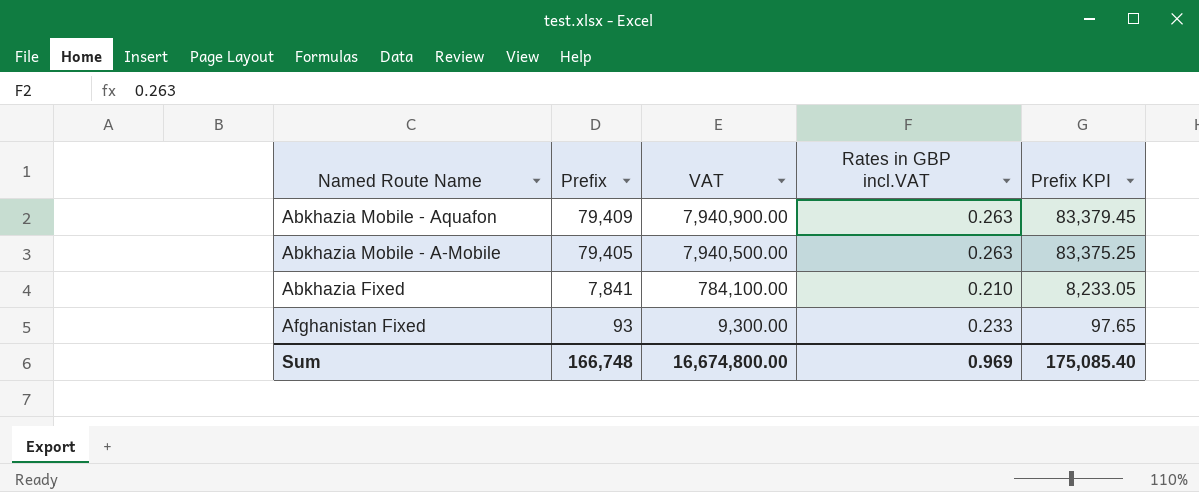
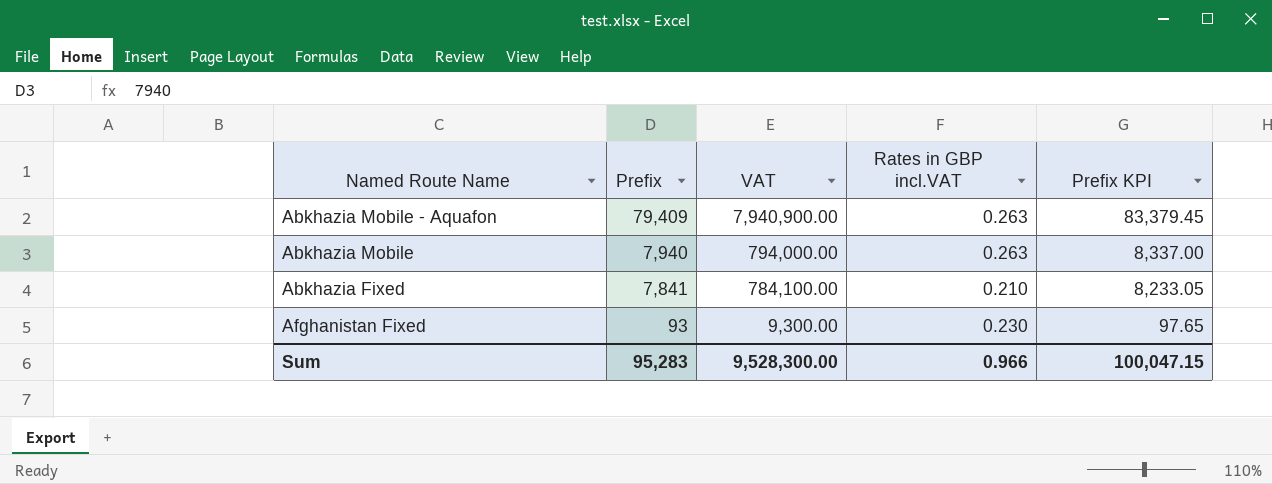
row Abkhazia Mobile - A-Mobile: 79,405 | 7,940,500.00 | 0.263 | 83,375.25 -> none
row Abkhazia Mobile: none -> 7,940 | 794,000.00 | 0.263 | 8,337.00
Afghanistan Fixed | Rates in GBP incl.VAT: 0.233 -> 0.230
Sum | Prefix: 166,748 -> 95,283
Sum | VAT: 16,674,800.00 -> 9,528,300.00
Sum | Rates in GBP incl.VAT: 0.969 -> 0.966
Sum | Prefix KPI: 175,085.40 -> 100,047.15

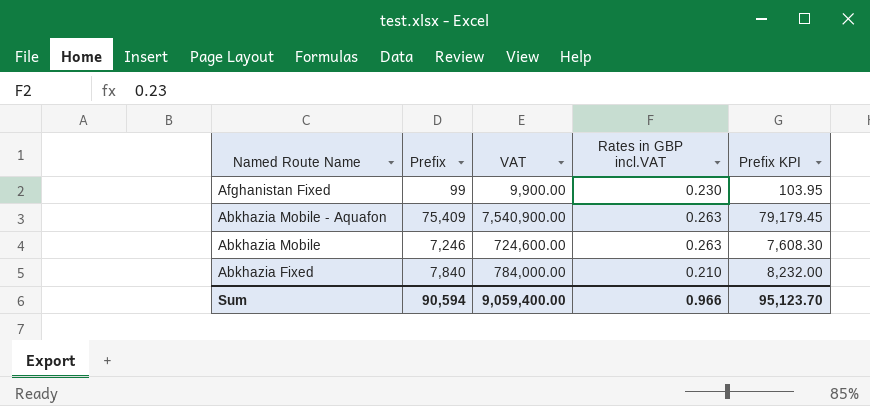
row order: Prefix descending -> Named Route Name descending
Afghanistan Fixed | Prefix: 93 -> 99
Afghanistan Fixed | VAT: 9,300.00 -> 9,900.00
Afghanistan Fixed | Prefix KPI: 97.65 -> 103.95
Abkhazia Mobile - Aquafon | Prefix: 79,409 -> 75,409
Abkhazia Mobile - Aquafon | VAT: 7,940,900.00 -> 7,540,900.00
Abkhazia Mobile - Aquafon | Prefix KPI: 83,379.45 -> 79,179.45
Abkhazia Mobile | Prefix: 7,940 -> 7,246
Abkhazia Mobile | VAT: 794,000.00 -> 724,600.00
Abkhazia Mobile | Prefix KPI: 8,337.00 -> 7,608.30
Abkhazia Fixed | Prefix: 7,841 -> 7,840
Abkhazia Fixed | VAT: 784,100.00 -> 784,000.00
Abkhazia Fixed | Prefix KPI: 8,233.05 -> 8,232.00
Sum | Prefix: 95,283 -> 90,594
Sum | VAT: 9,528,300.00 -> 9,059,400.00
Sum | Prefix KPI: 100,047.15 -> 95,123.70

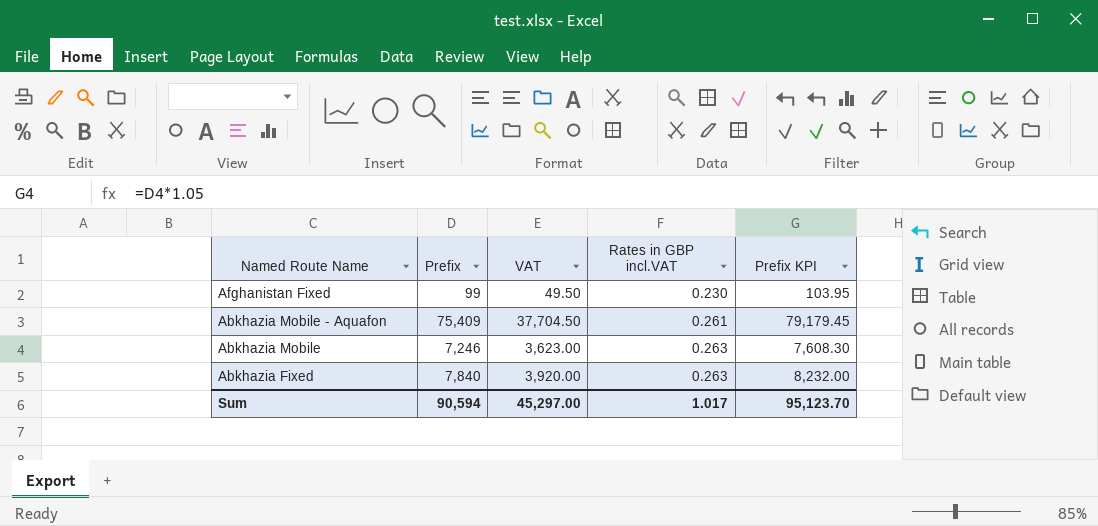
column VAT | formula: [Prefix] * 100 -> [Prefix] * 0.5
Abkhazia Mobile - Aquafon | Rates in GBP incl.VAT: 0.263 -> 0.261
Abkhazia Fixed | Rates in GBP incl.VAT: 0.210 -> 0.263
Sum | VAT: 9,059,400.00 -> 45,297.00
Sum | Rates in GBP incl.VAT: 0.966 -> 1.017

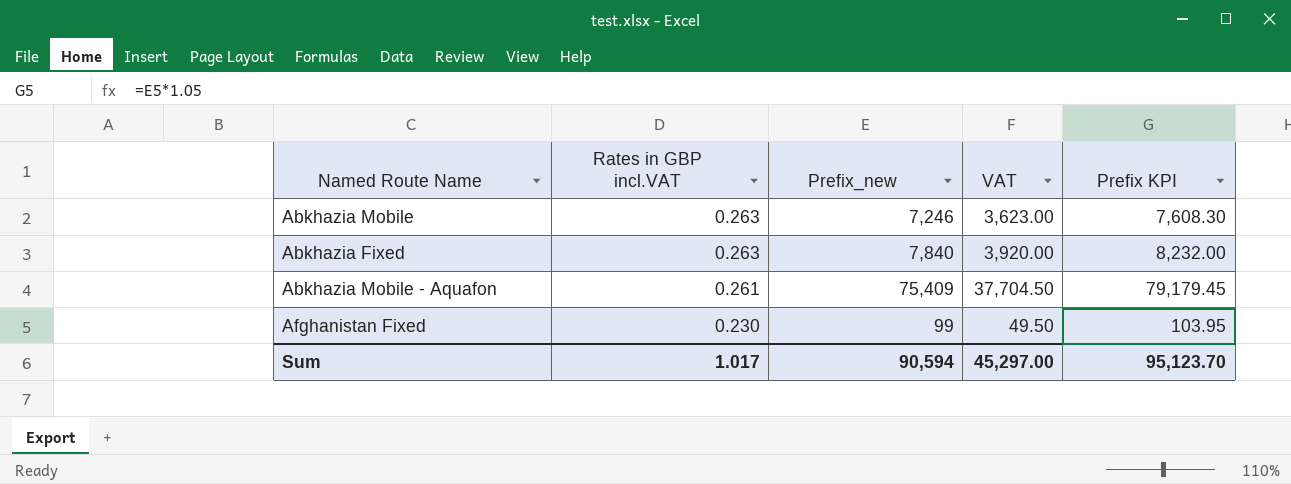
row order: Named Route Name descending -> Rates in GBP incl.VAT descending
column Rates in GBP incl.VAT | position: 4 -> 2
column name: Prefix -> Prefix_new

